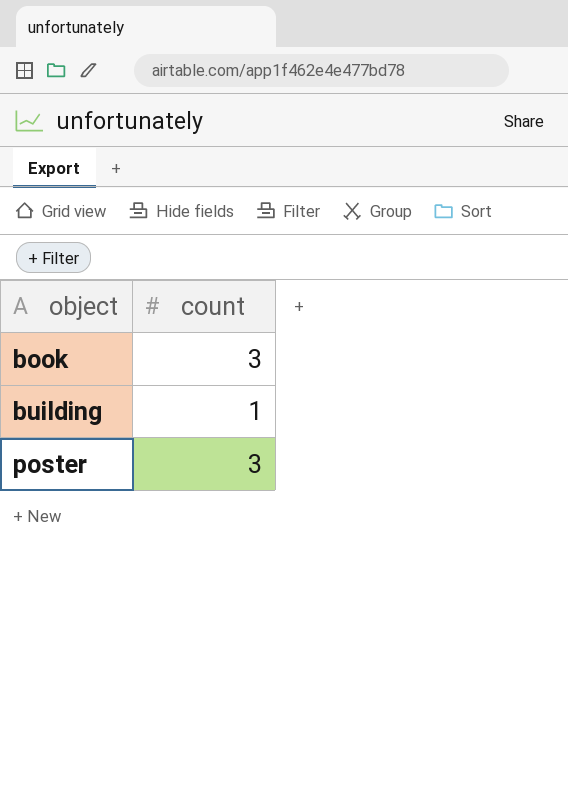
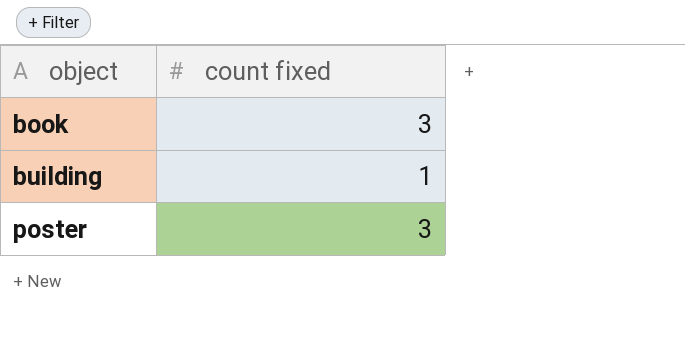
column name: count -> count fixed

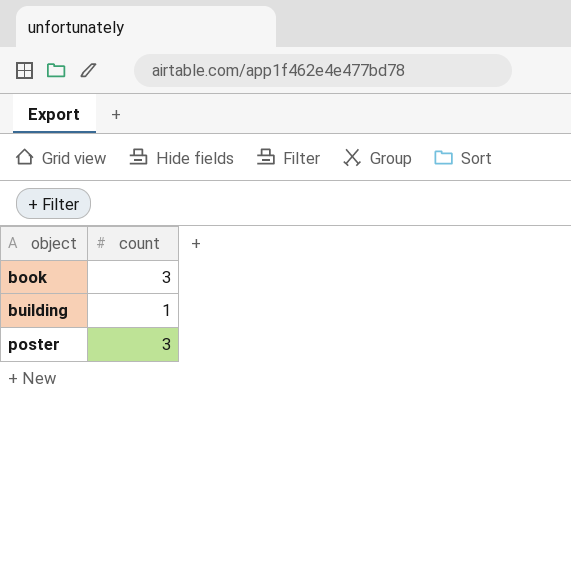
column name: count fixed -> count

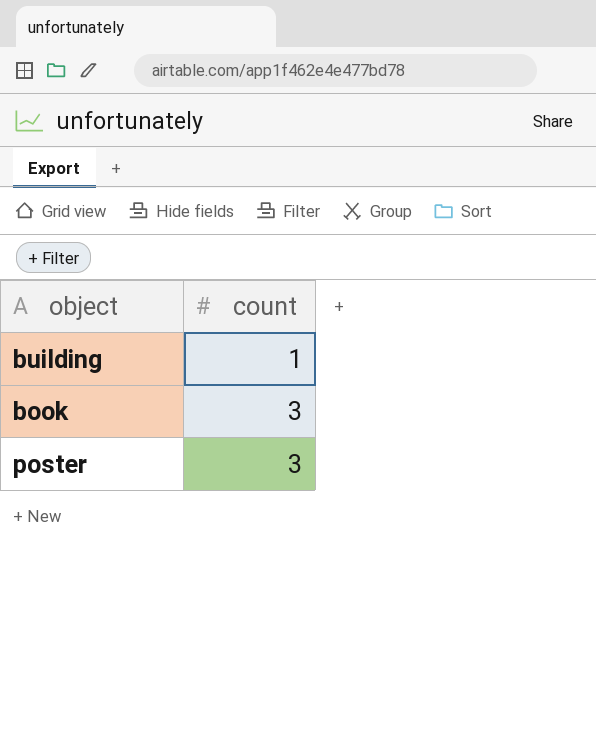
row order: object ascending -> count ascending

